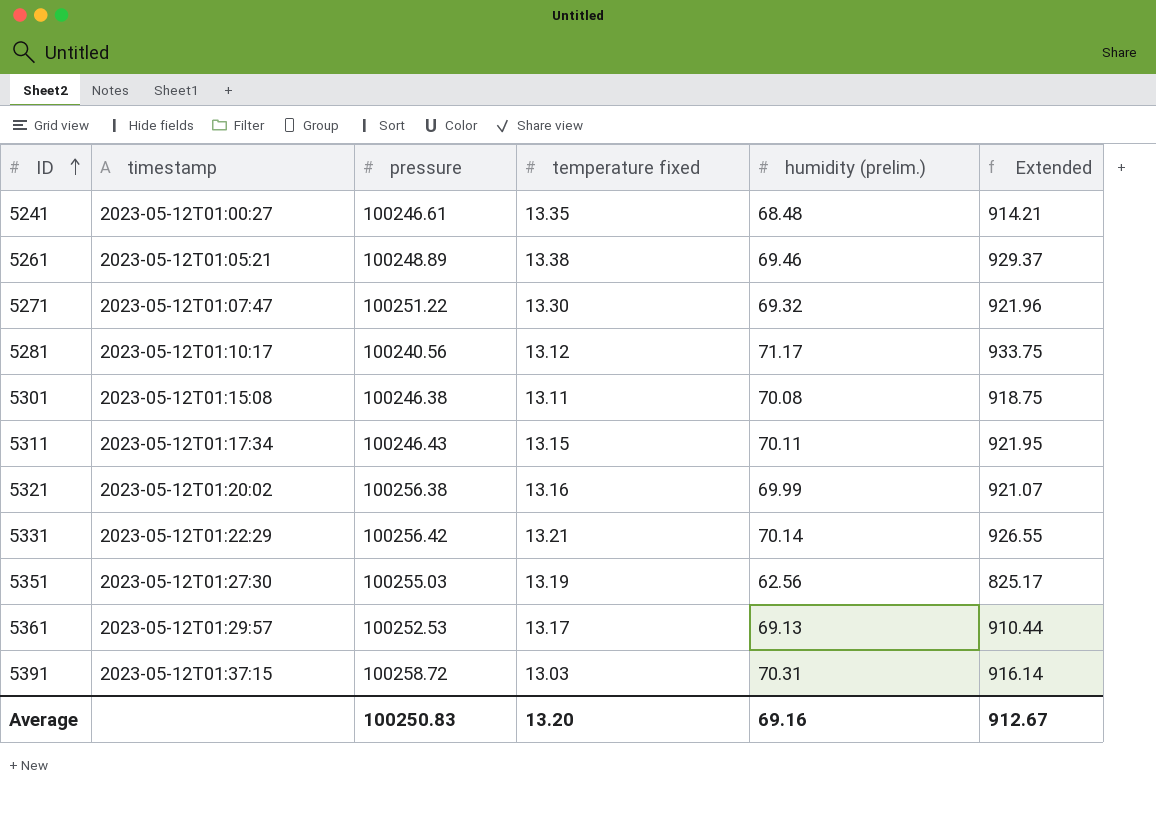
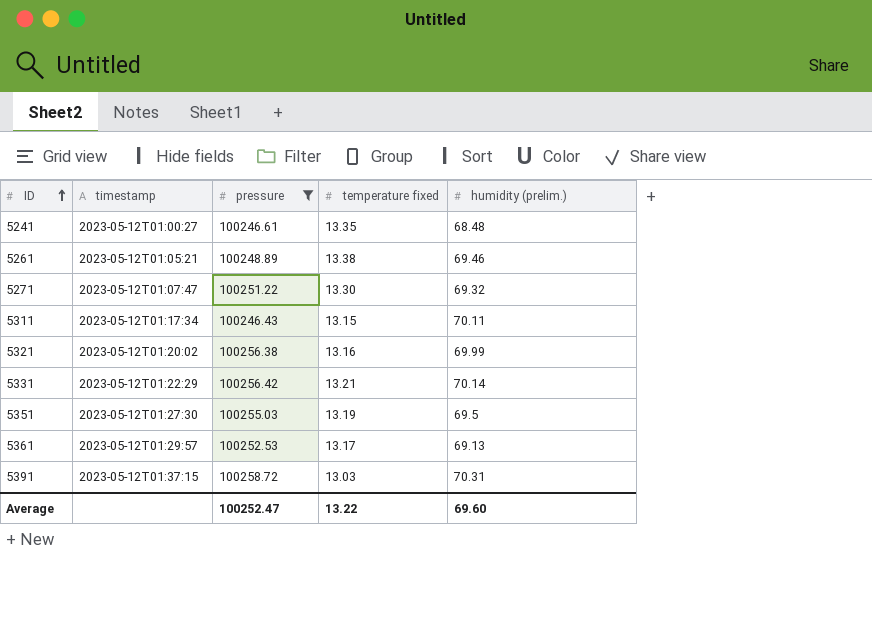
filter: none -> pressure >= 100246.43
column Extended | formula: [temperature fixed] * [humidity (prelim.)] -> none
5351 | humidity (prelim.): 62.56 -> 69.5
Average | pressure: 100250.83 -> 100252.47
Average | temperature fixed: 13.20 -> 13.22
Average | humidity (prelim.): 69.16 -> 69.60

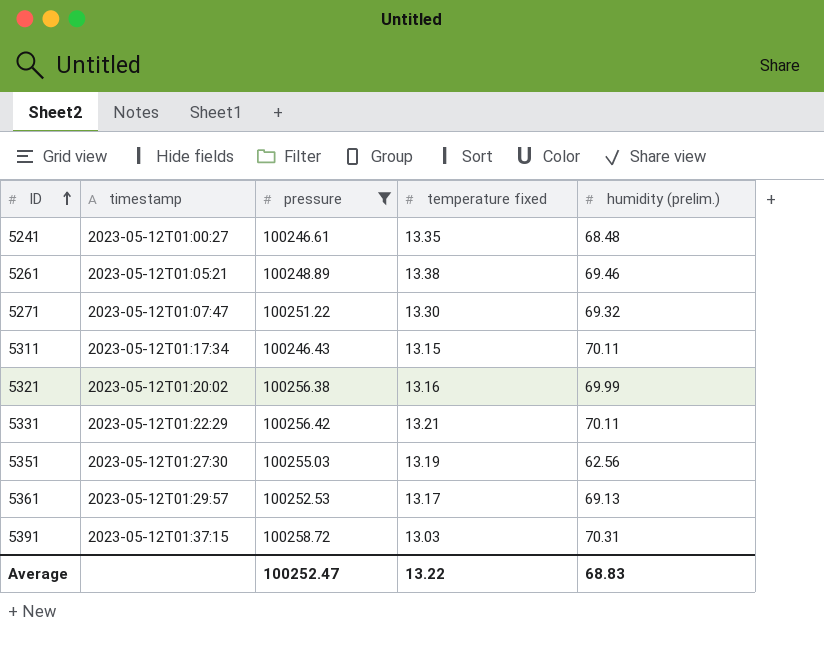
5331 | humidity (prelim.): 70.14 -> 70.11
5351 | humidity (prelim.): 69.5 -> 62.56
Average | humidity (prelim.): 69.60 -> 68.83

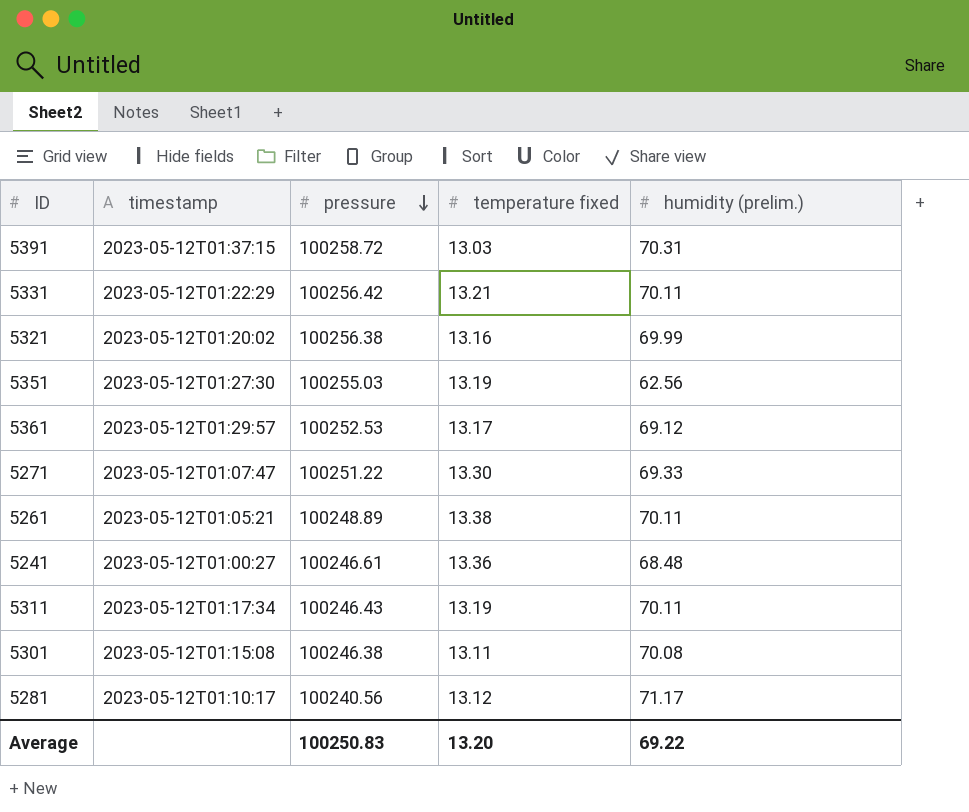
filter: pressure >= 100246.43 -> none
row order: ID ascending -> pressure descending
5361 | humidity (prelim.): 69.13 -> 69.12
5271 | humidity (prelim.): 69.32 -> 69.33
5261 | humidity (prelim.): 69.46 -> 70.11
5241 | temperature fixed: 13.35 -> 13.36
5311 | temperature fixed: 13.15 -> 13.19
Average | pressure: 100252.47 -> 100250.83
Average | temperature fixed: 13.22 -> 13.20
Average | humidity (prelim.): 68.83 -> 69.22

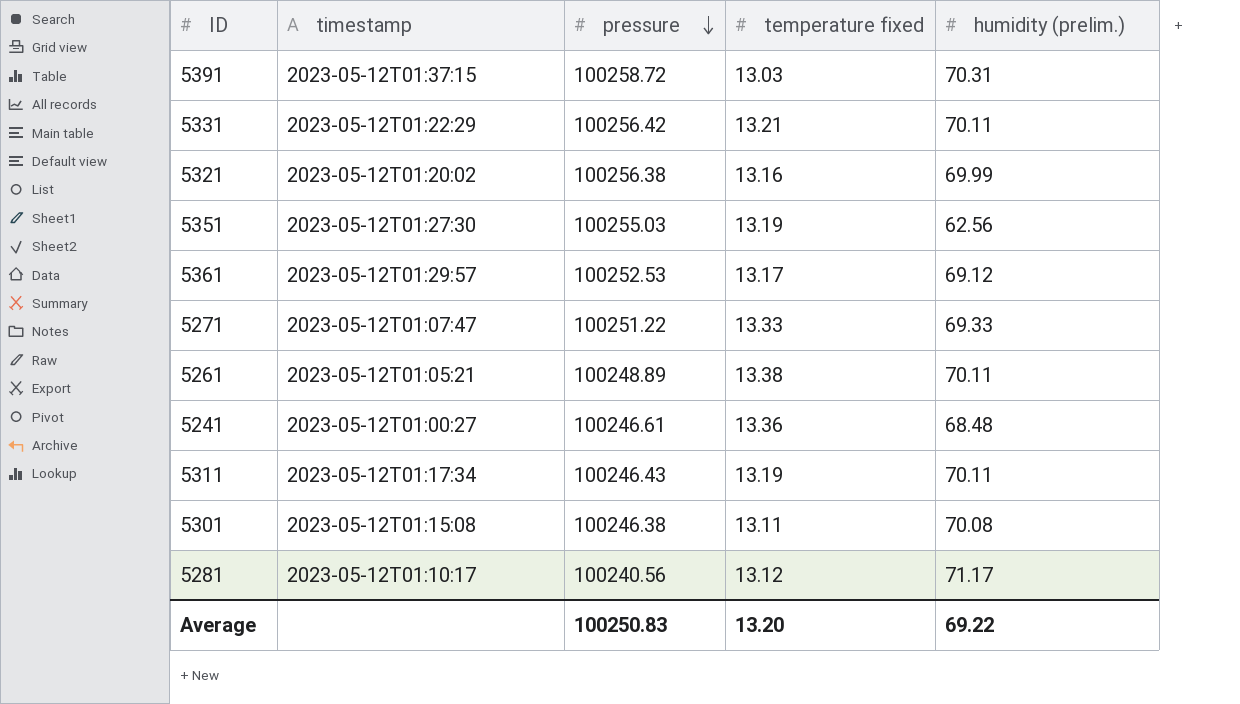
5271 | temperature fixed: 13.30 -> 13.33

